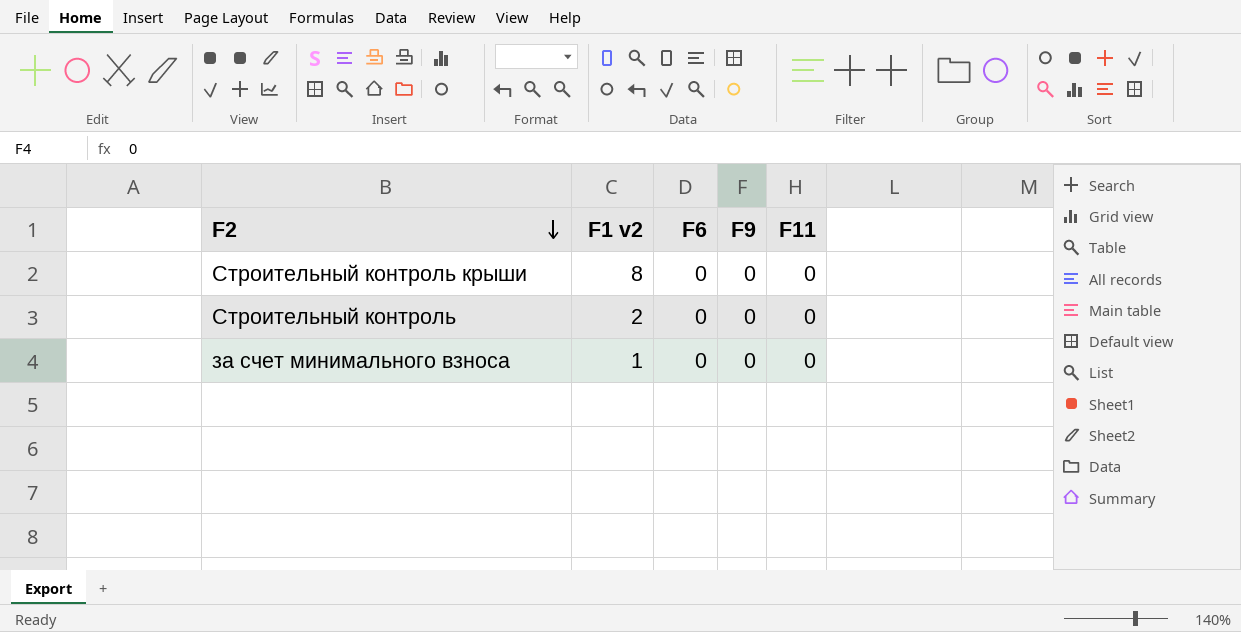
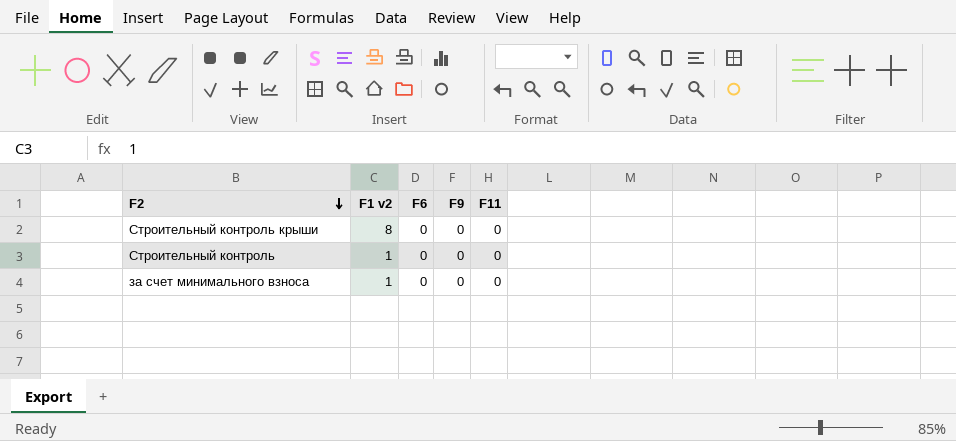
Строительный контроль | F1 v2: 2 -> 1

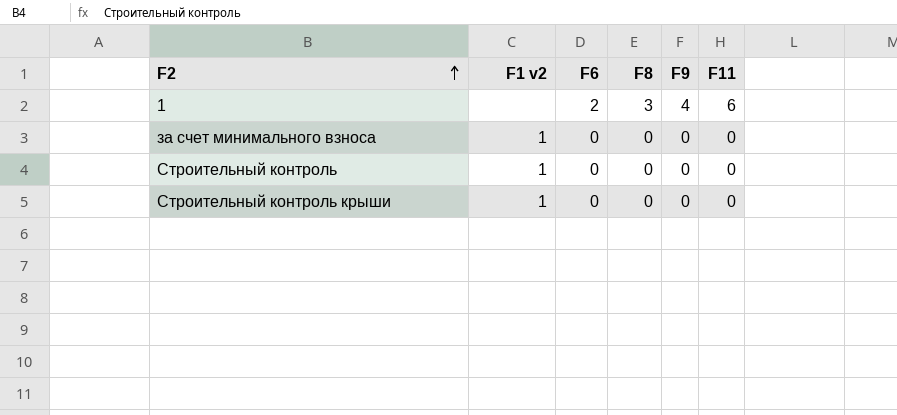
row order: F2 descending -> F2 ascending
column F8 | position: none -> 4
row 1: none -> none | 2 | 3 | 4 | 6
Строительный контроль крыши | F1 v2: 8 -> 1

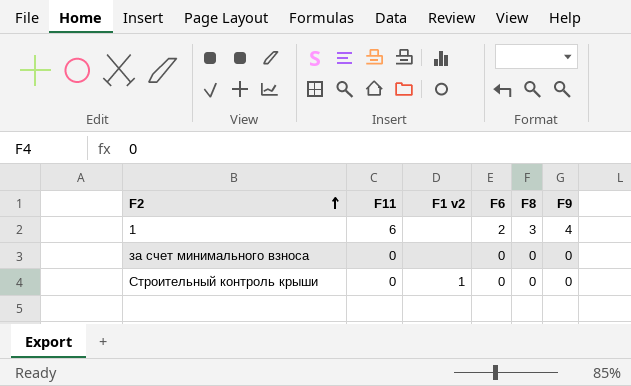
column F11 | position: 6 -> 2
row Строительный контроль: 1 | 0 | 0 | 0 | 0 -> none
за счет минимального взноса | F1 v2: 1 -> none

